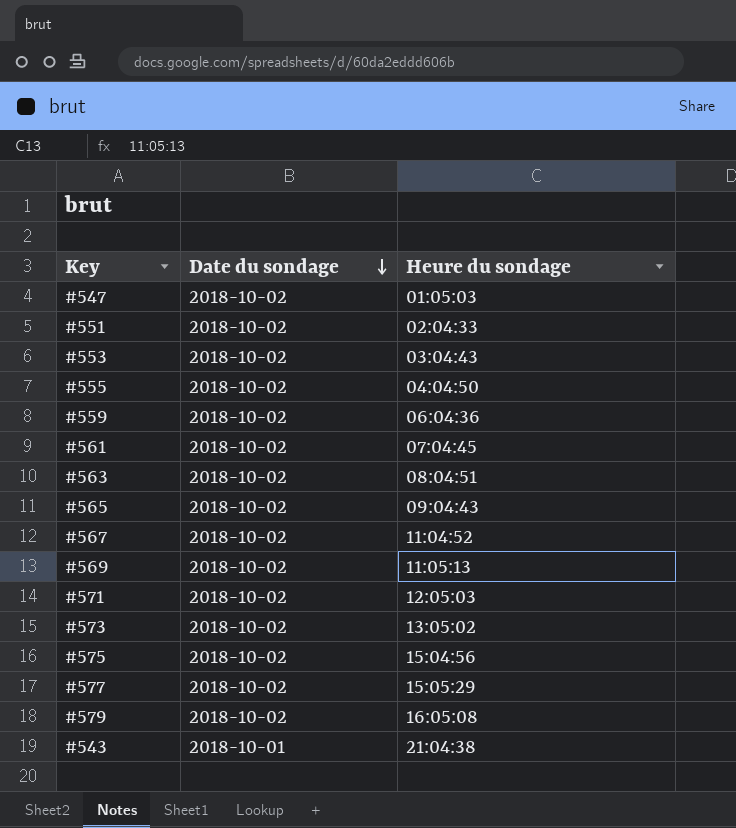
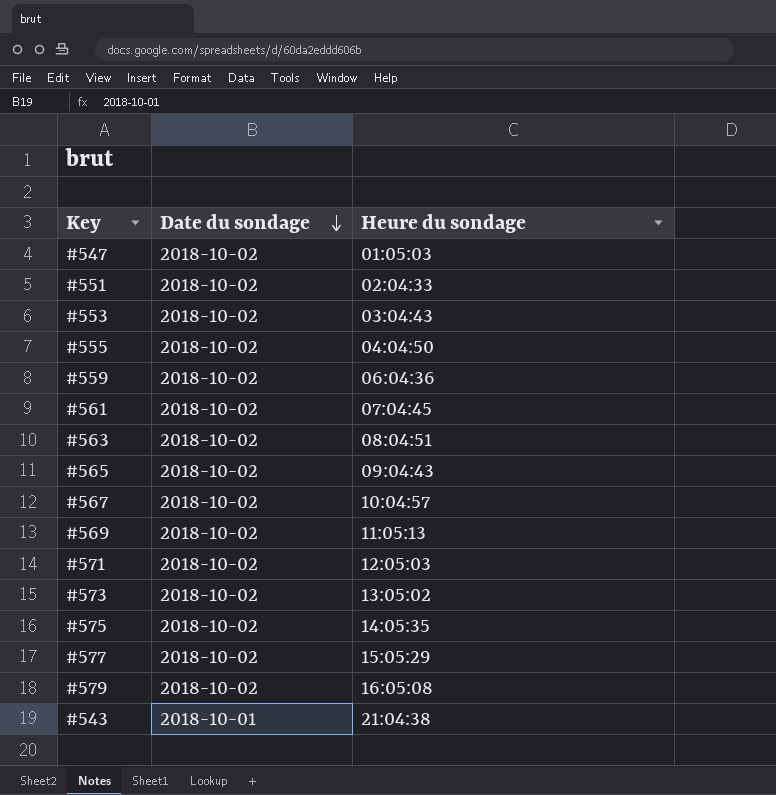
#567 | Heure du sondage: 11:04:52 -> 10:04:57
#575 | Heure du sondage: 15:04:56 -> 14:05:35

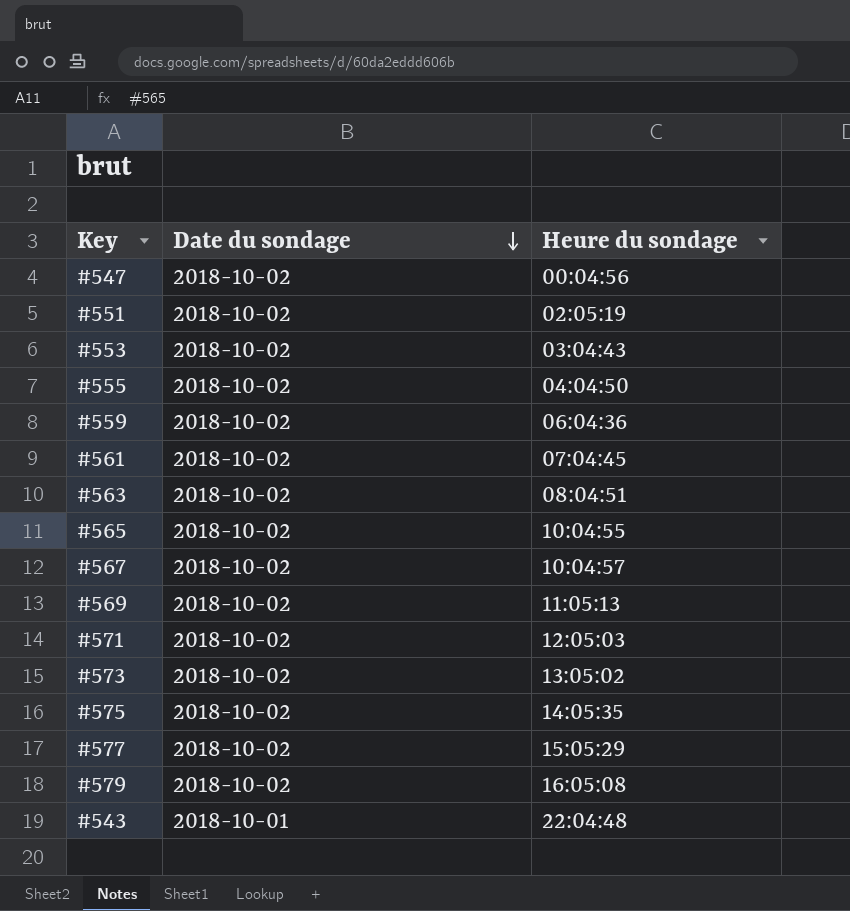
#547 | Heure du sondage: 01:05:03 -> 00:04:56
#551 | Heure du sondage: 02:04:33 -> 02:05:19
#565 | Heure du sondage: 09:04:43 -> 10:04:55
#543 | Heure du sondage: 21:04:38 -> 22:04:48

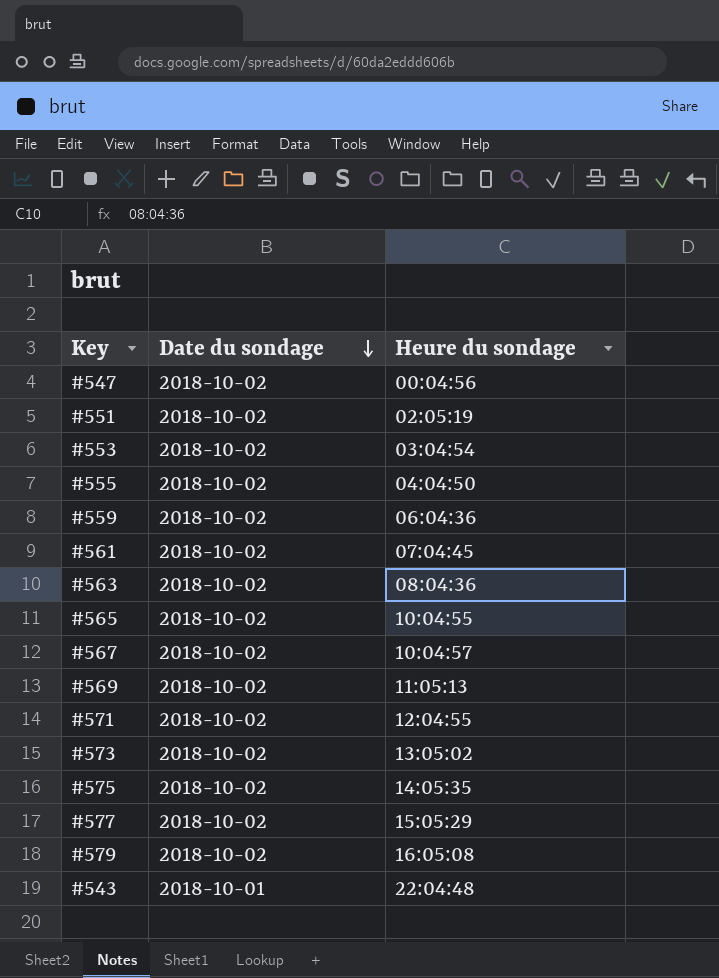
#553 | Heure du sondage: 03:04:43 -> 03:04:54
#563 | Heure du sondage: 08:04:51 -> 08:04:36
#571 | Heure du sondage: 12:05:03 -> 12:04:55

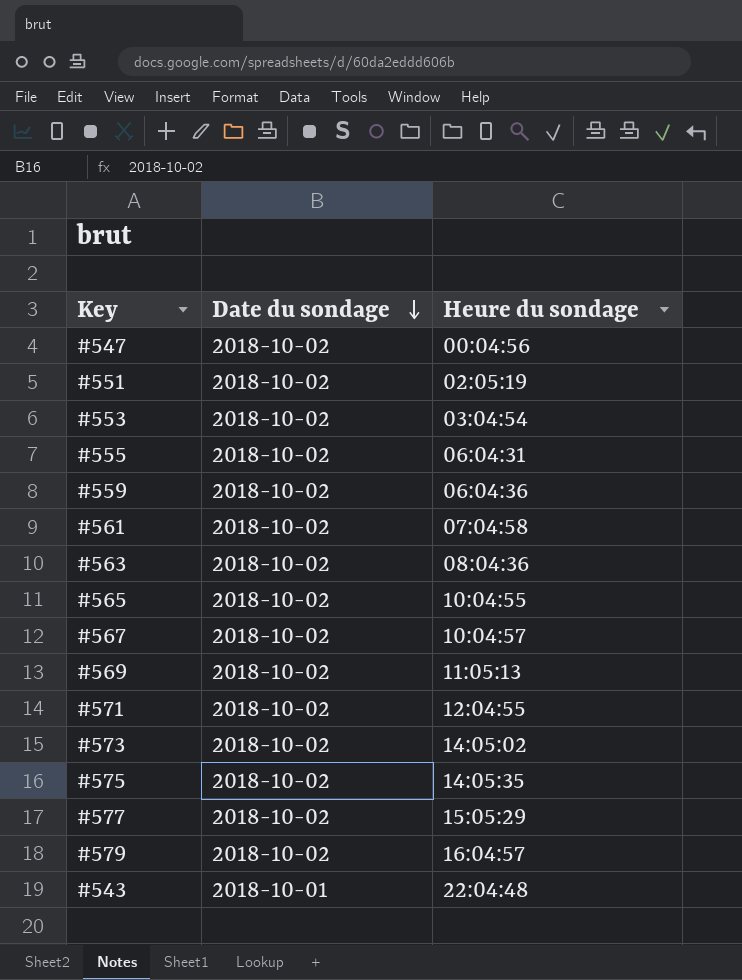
#555 | Heure du sondage: 04:04:50 -> 06:04:31
#561 | Heure du sondage: 07:04:45 -> 07:04:58
#573 | Heure du sondage: 13:05:02 -> 14:05:02
#579 | Heure du sondage: 16:05:08 -> 16:04:57

